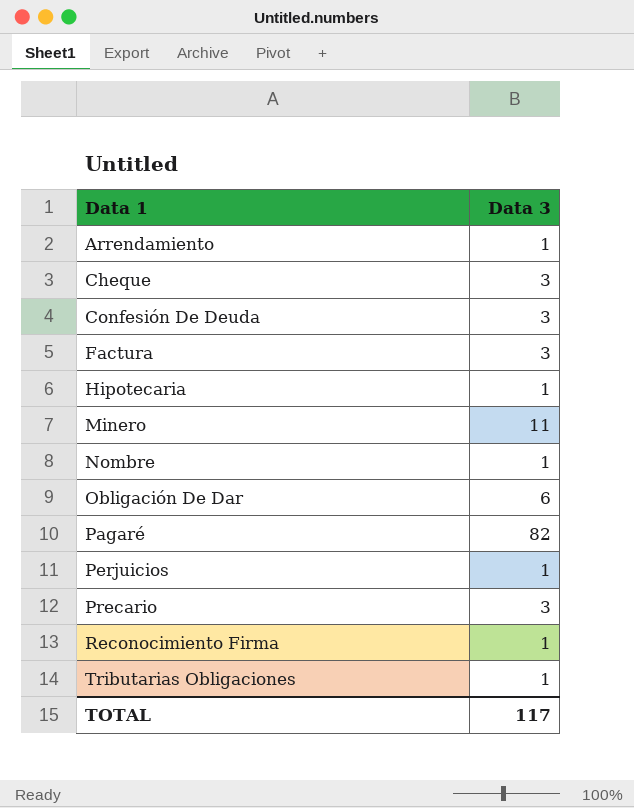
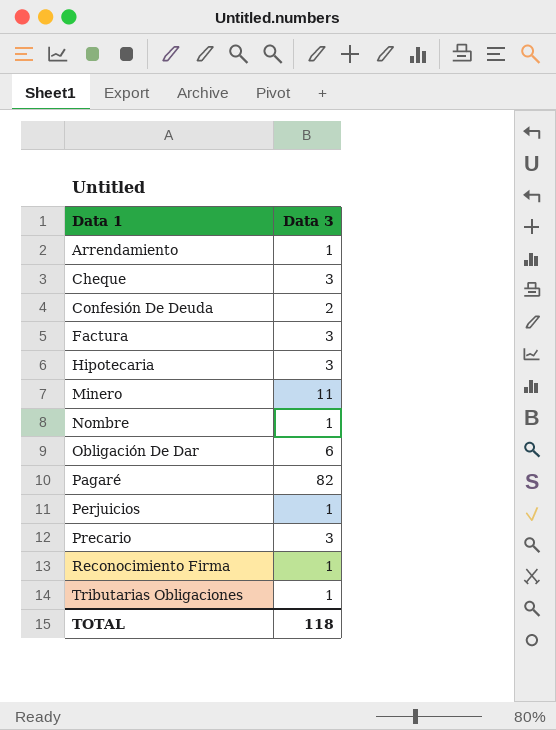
Confesión De Deuda | Data 3: 3 -> 2
Hipotecaria | Data 3: 1 -> 3
TOTAL | Data 3: 117 -> 118

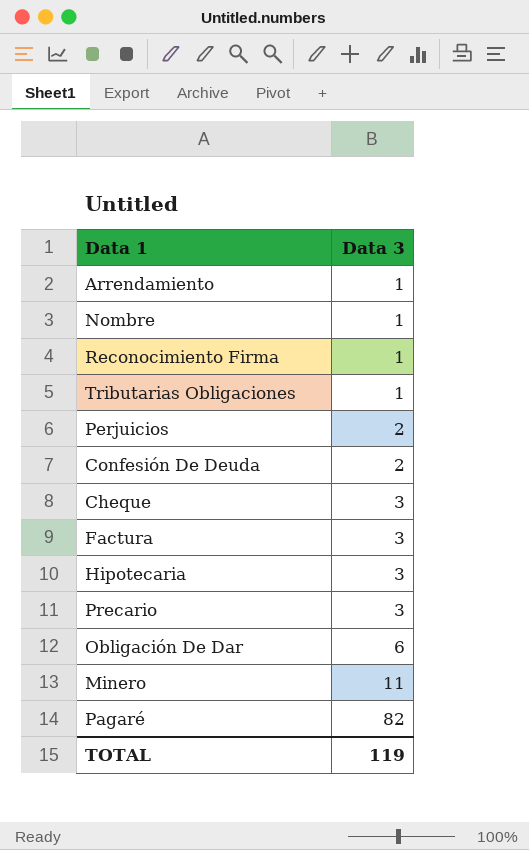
row order: Data 1 ascending -> Data 3 ascending
Perjuicios | Data 3: 1 -> 2
TOTAL | Data 3: 118 -> 119

